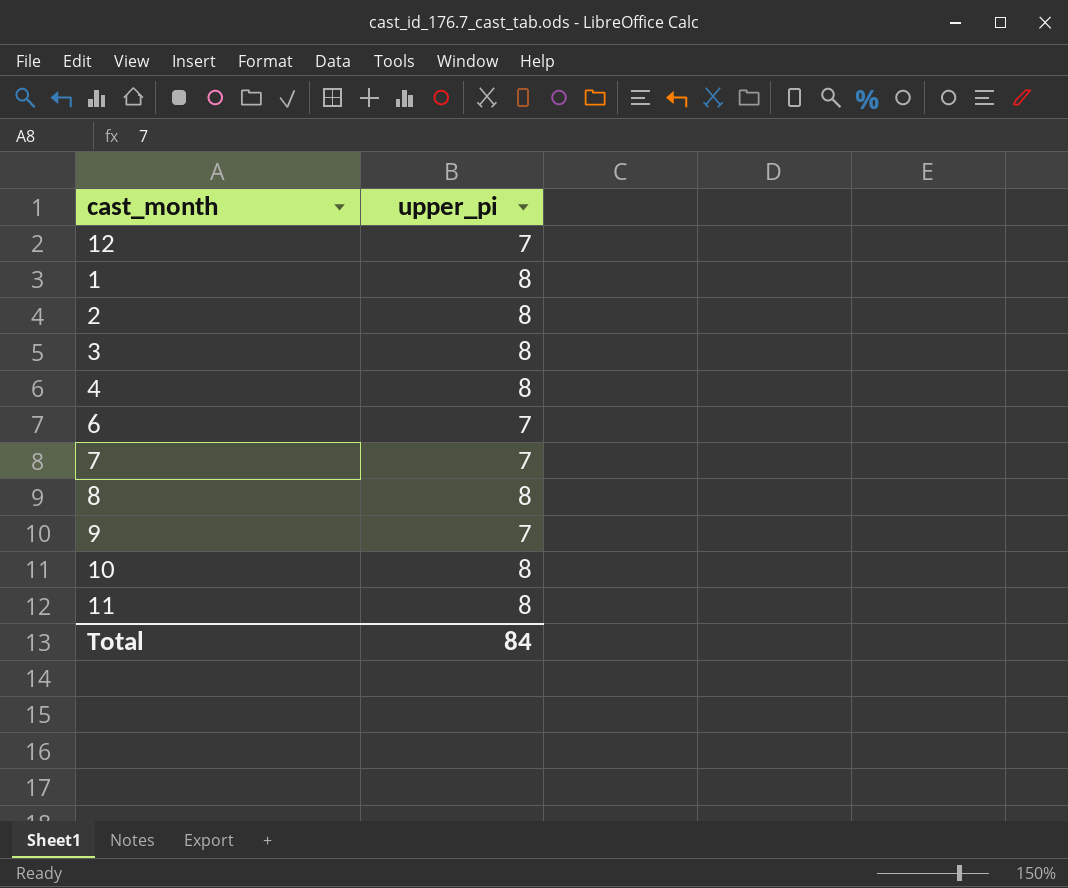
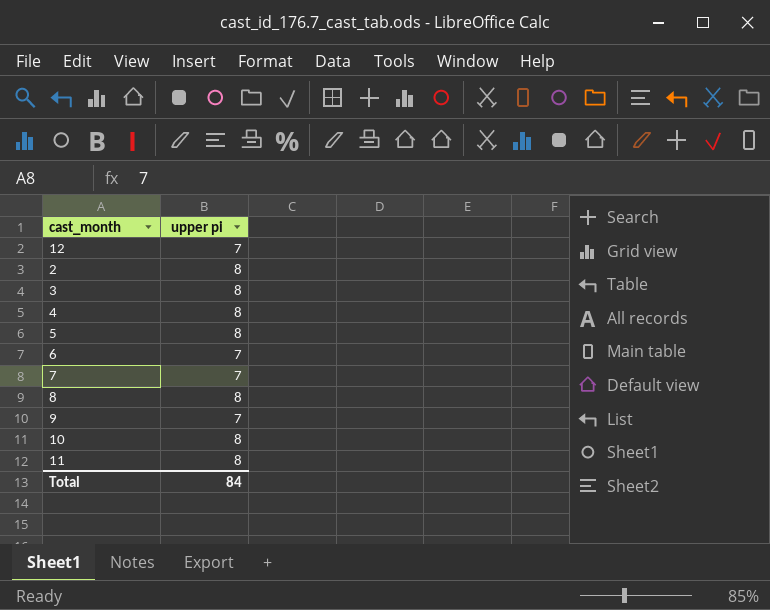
column name: upper_pi -> upper pi
row 1: 8 -> none
row 5: none -> 8

